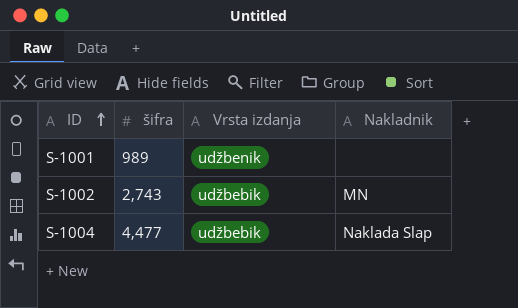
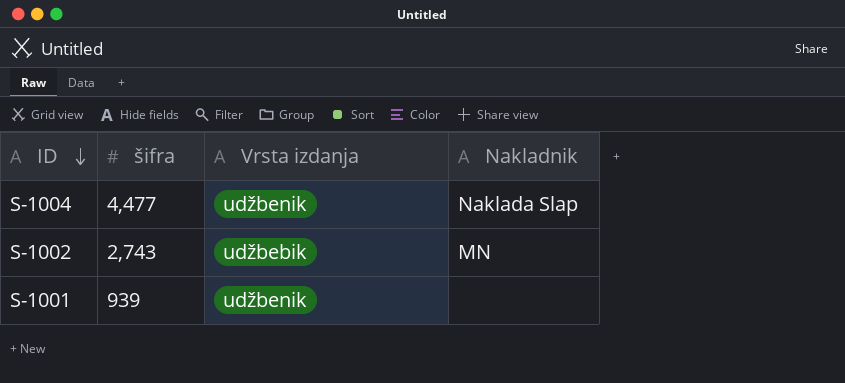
row order: ID ascending -> ID descending
S-1004 | Vrsta izdanja: udžbebik -> udžbenik
S-1001 | šifra: 989 -> 939

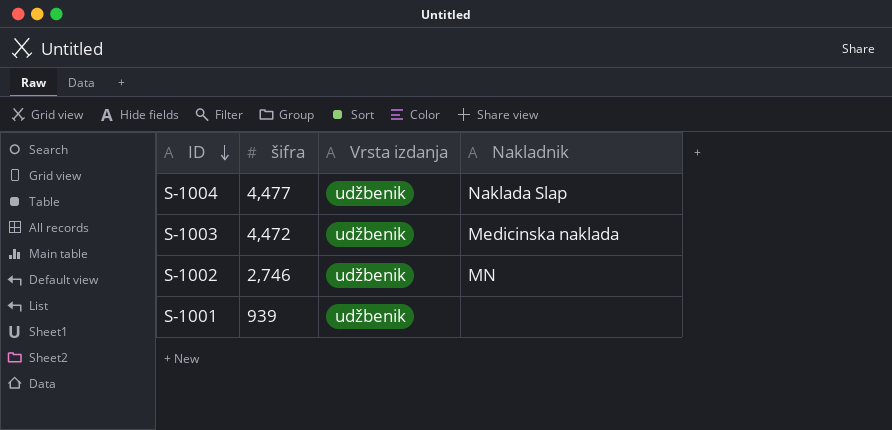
row S-1003: none -> 4,472 | udžbenik | Medicinska naklada
S-1002 | šifra: 2,743 -> 2,746
S-1002 | Vrsta izdanja: udžbebik -> udžbenik

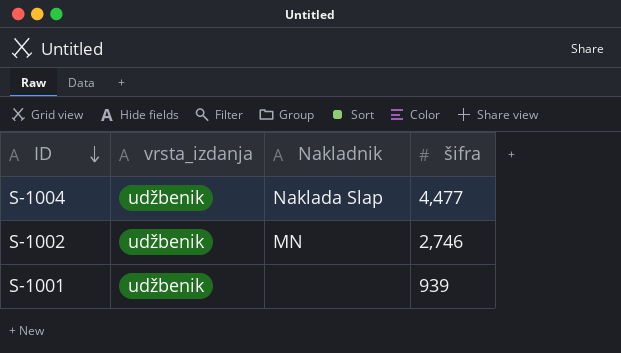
column name: Vrsta izdanja -> vrsta_izdanja
column šifra | position: 2 -> 4
row S-1003: 4,472 | udžbenik | Medicinska naklada -> none

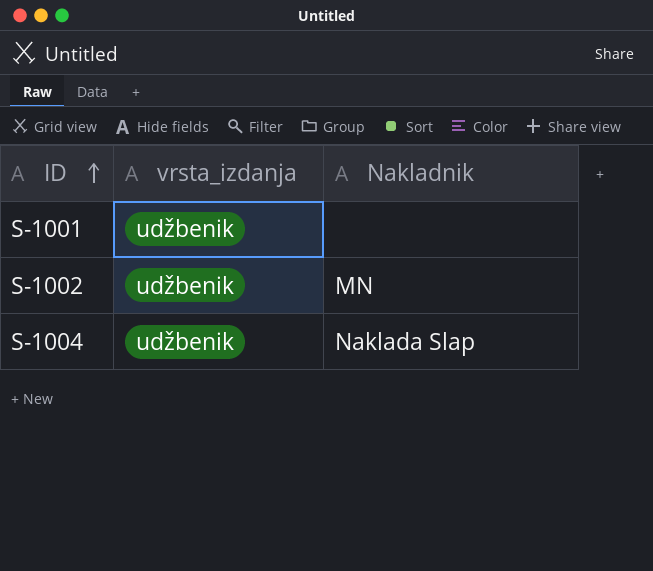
row order: ID descending -> ID ascending
column šifra | position: 4 -> none

